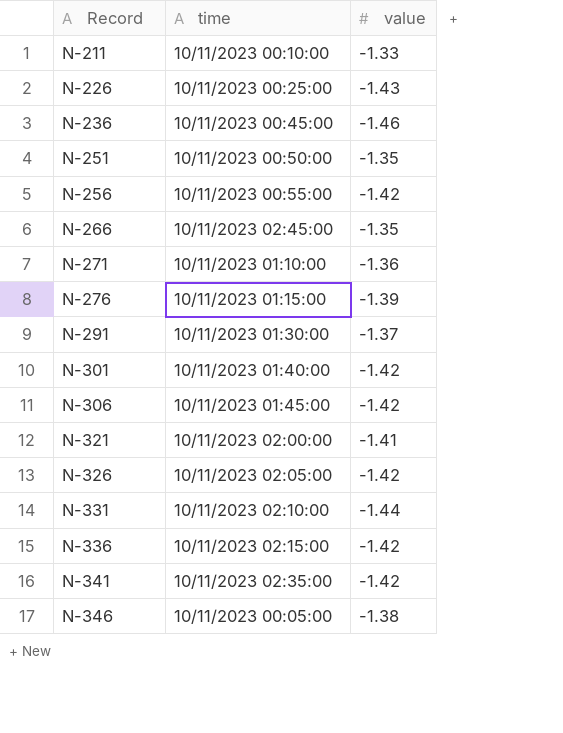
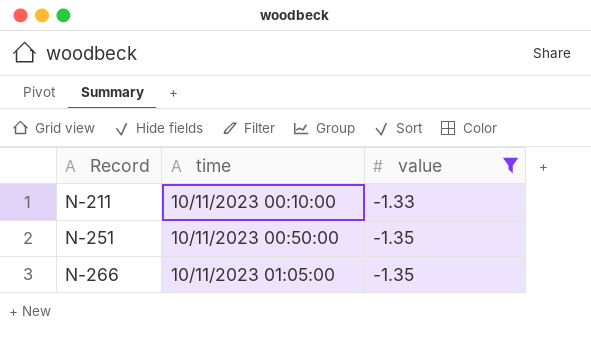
filter: none -> value >= -1.35
N-266 | time: 10/11/2023 02:45:00 -> 10/11/2023 01:05:00

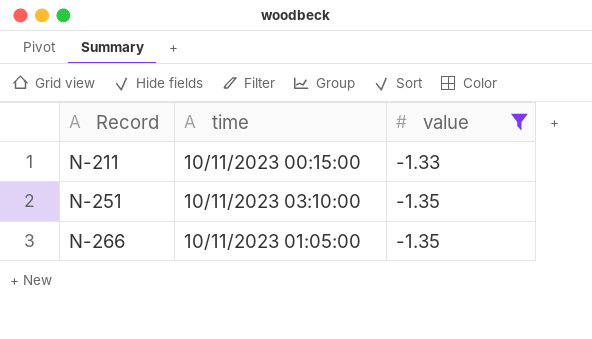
N-211 | time: 10/11/2023 00:10:00 -> 10/11/2023 00:15:00
N-251 | time: 10/11/2023 00:50:00 -> 10/11/2023 03:10:00

